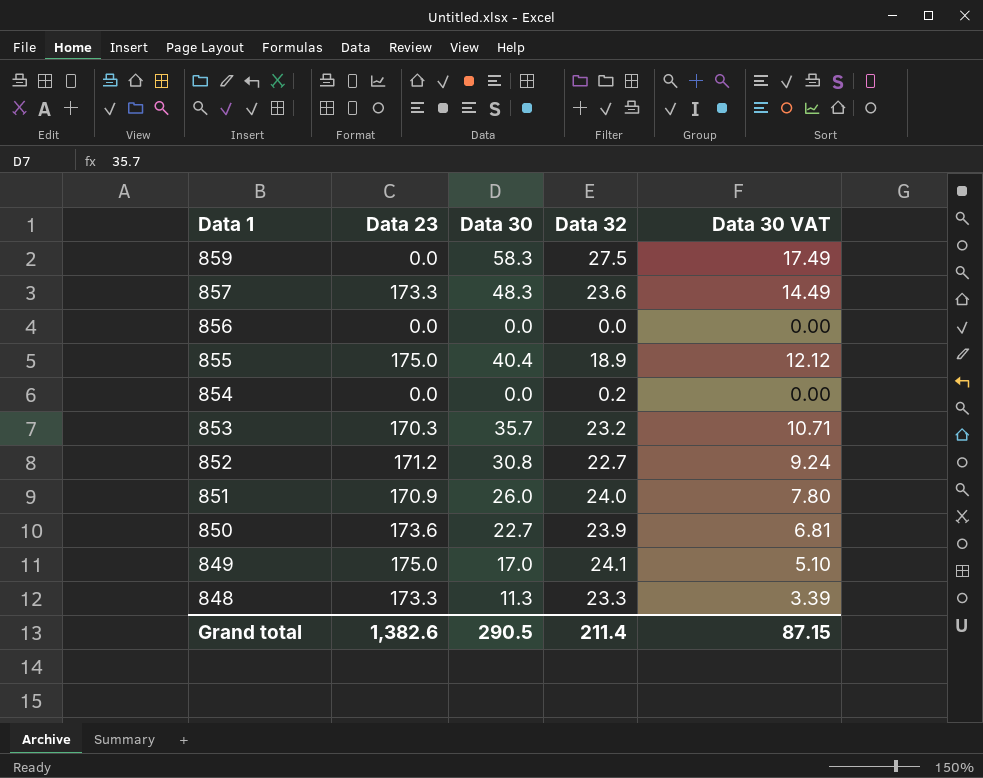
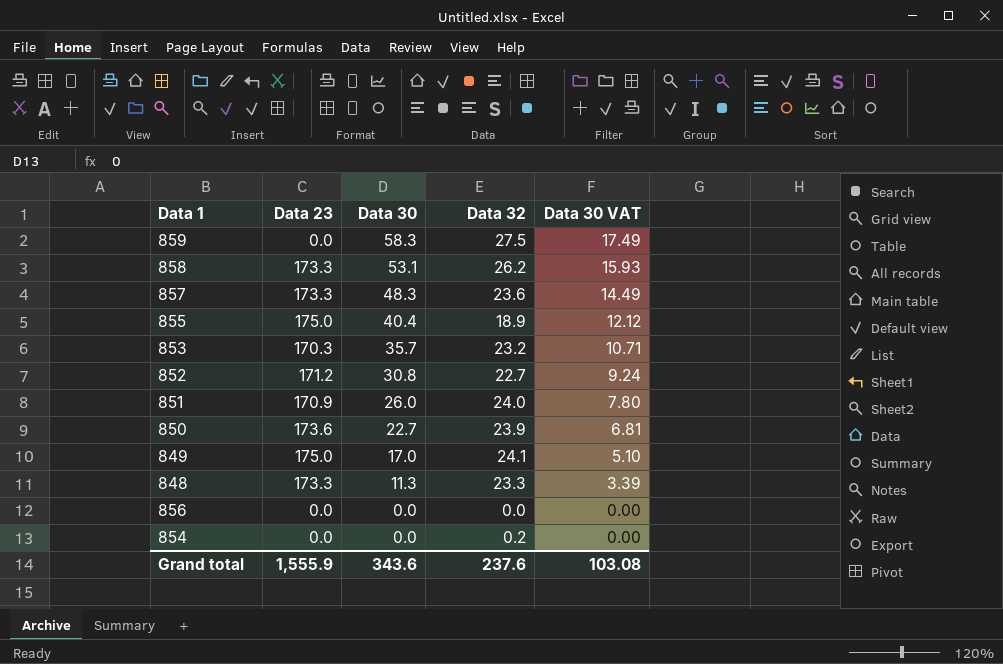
row order: Data 1 descending -> Data 30 descending
row 858: none -> 173.3 | 53.1 | 26.2 | 15.93
Grand total | Data 23: 1,382.6 -> 1,555.9
Grand total | Data 30: 290.5 -> 343.6
Grand total | Data 32: 211.4 -> 237.6
Grand total | Data 30 VAT: 87.15 -> 103.08

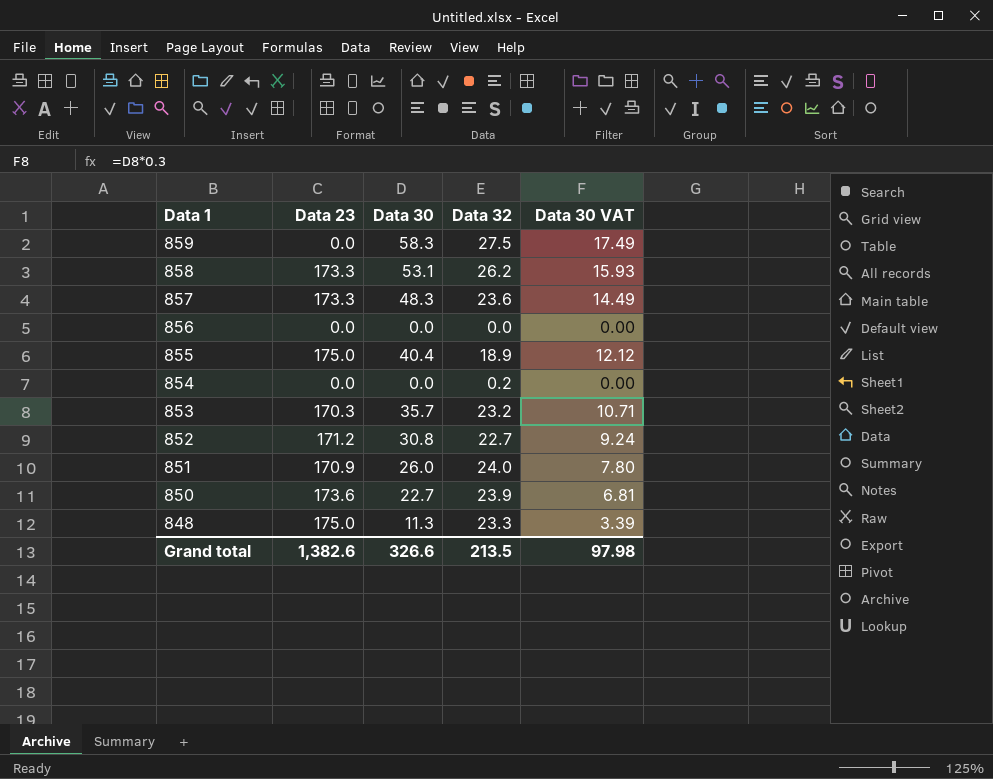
row order: Data 30 descending -> Data 1 descending
row 849: 175.0 | 17.0 | 24.1 | 5.10 -> none
848 | Data 23: 173.3 -> 175.0
Grand total | Data 23: 1,555.9 -> 1,382.6
Grand total | Data 30: 343.6 -> 326.6
Grand total | Data 32: 237.6 -> 213.5
Grand total | Data 30 VAT: 103.08 -> 97.98

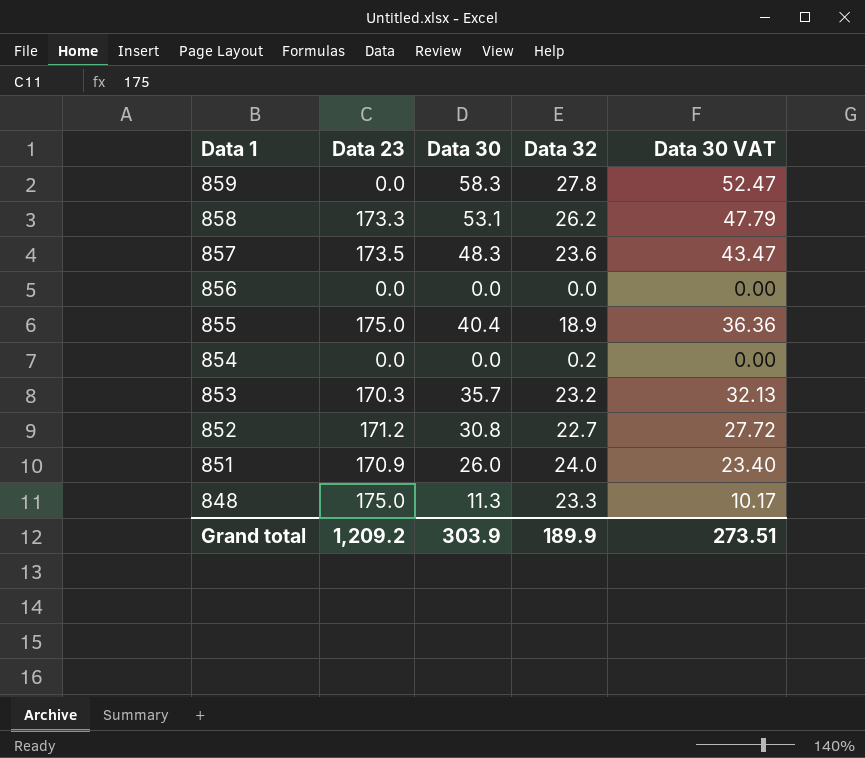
column Data 30 VAT | formula: [Data 30] * 0.3 -> [Data 30] * 0.9
row 850: 173.6 | 22.7 | 23.9 | 6.81 -> none
859 | Data 32: 27.5 -> 27.8
857 | Data 23: 173.3 -> 173.5
Grand total | Data 23: 1,382.6 -> 1,209.2
Grand total | Data 30: 326.6 -> 303.9
Grand total | Data 32: 213.5 -> 189.9
Grand total | Data 30 VAT: 97.98 -> 273.51

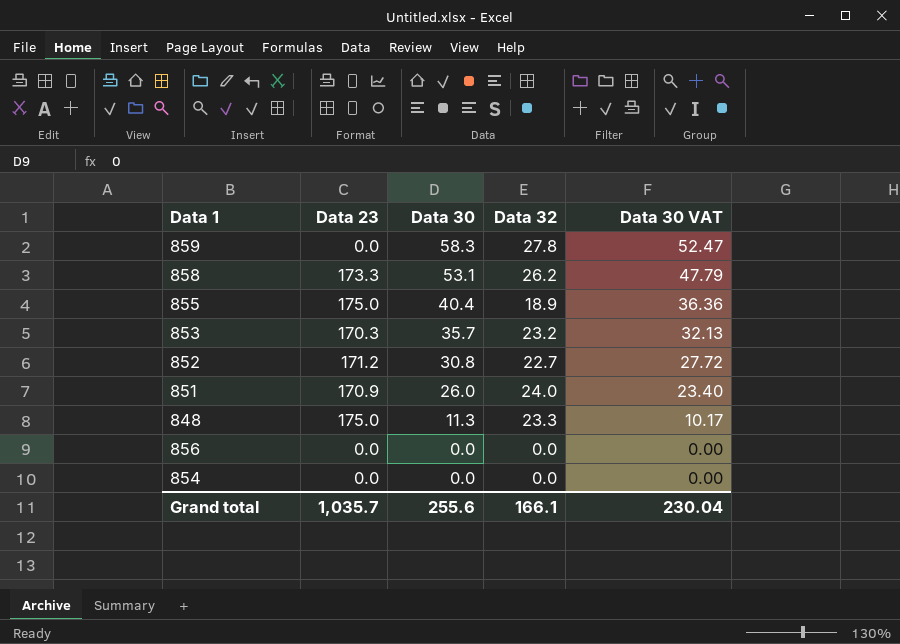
row order: Data 1 descending -> Data 30 descending
row 857: 173.5 | 48.3 | 23.6 | 43.47 -> none
854 | Data 32: 0.2 -> 0.0
Grand total | Data 23: 1,209.2 -> 1,035.7
Grand total | Data 30: 303.9 -> 255.6
Grand total | Data 32: 189.9 -> 166.1
Grand total | Data 30 VAT: 273.51 -> 230.04

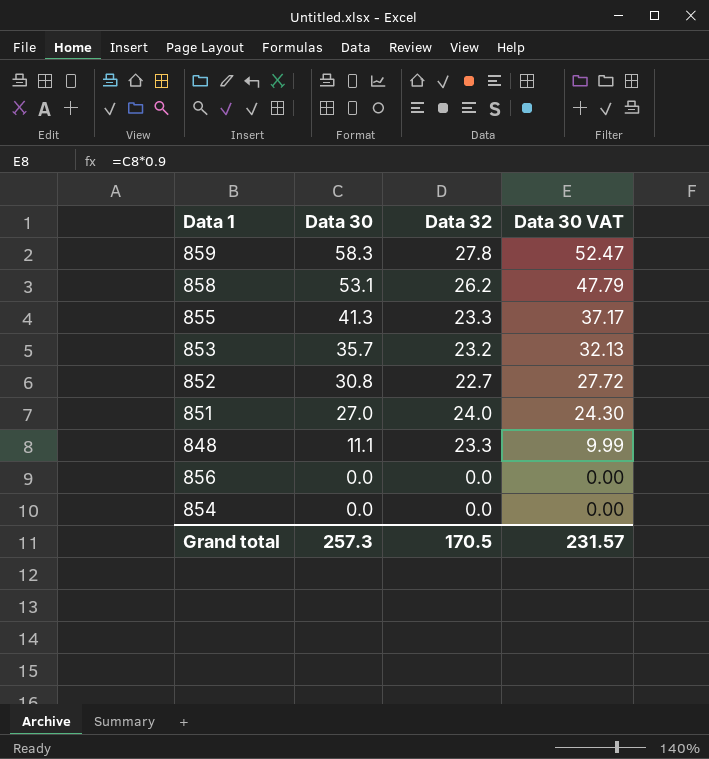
column Data 23 | position: 2 -> none
855 | Data 30: 40.4 -> 41.3
855 | Data 32: 18.9 -> 23.3
855 | Data 30 VAT: 36.36 -> 37.17
851 | Data 30: 26.0 -> 27.0
851 | Data 30 VAT: 23.40 -> 24.30
848 | Data 30: 11.3 -> 11.1
848 | Data 30 VAT: 10.17 -> 9.99
Grand total | Data 30: 255.6 -> 257.3
Grand total | Data 32: 166.1 -> 170.5
Grand total | Data 30 VAT: 230.04 -> 231.57

